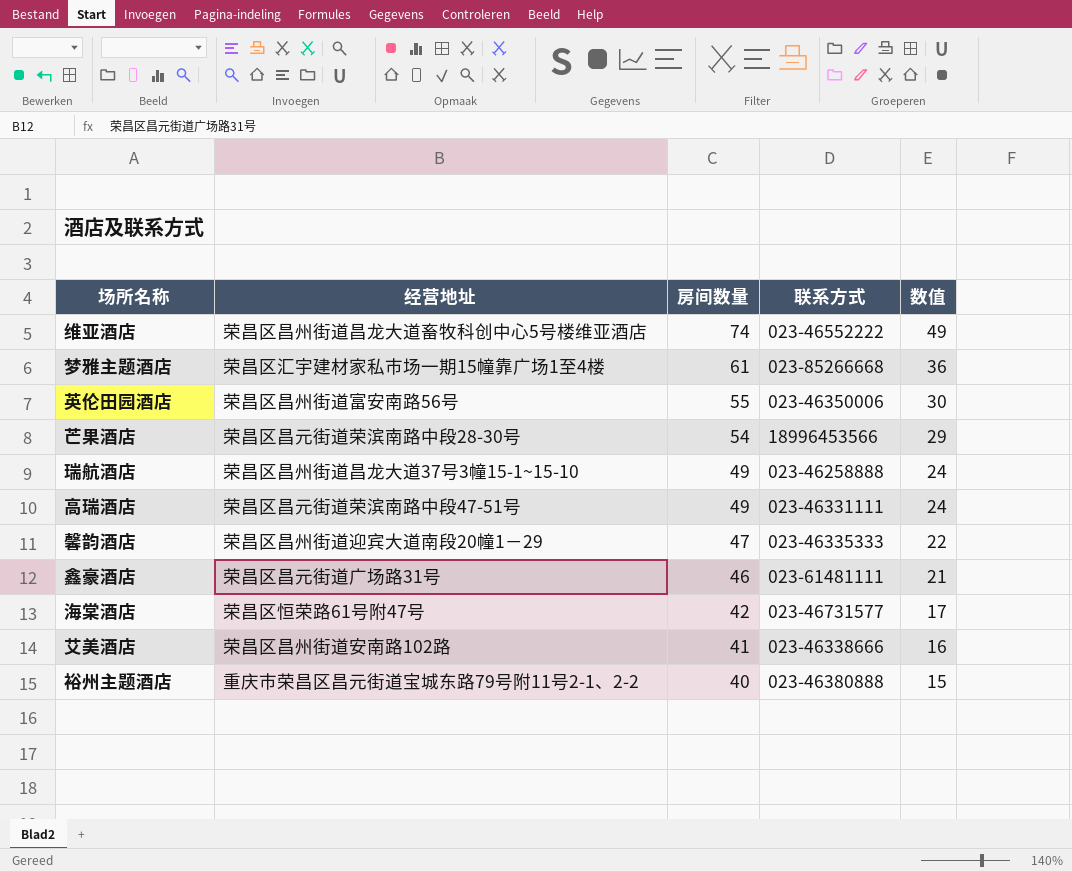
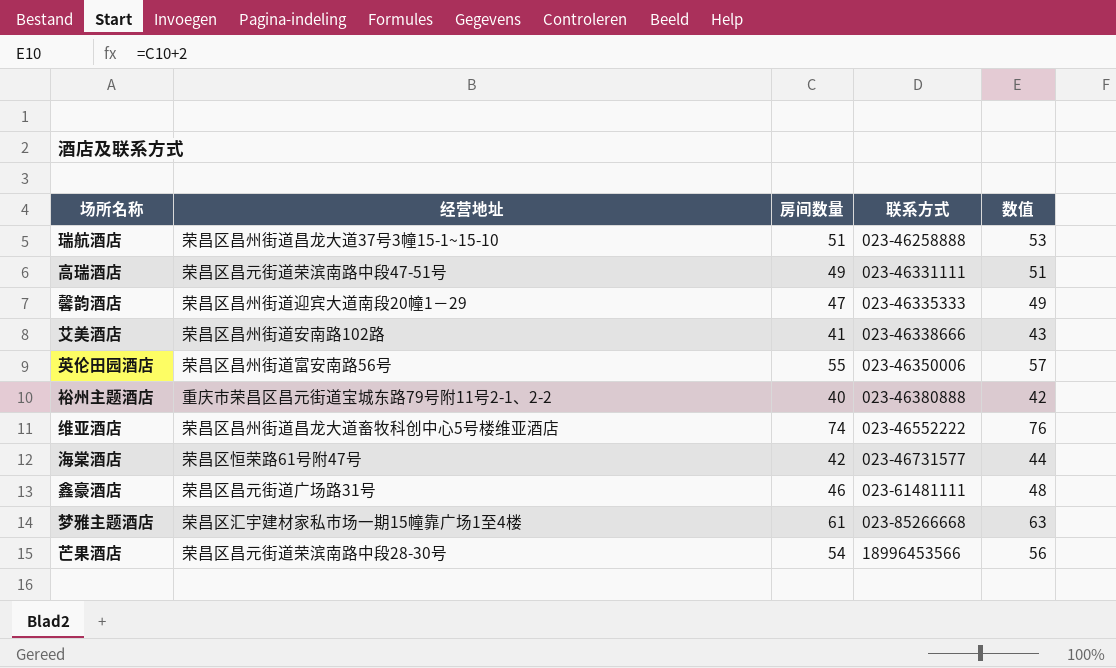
row order: 房间数量 descending -> 联系方式 ascending
column 数值 | formula: [房间数量] - 25 -> [房间数量] + 2
瑞航酒店 | 房间数量: 49 -> 51

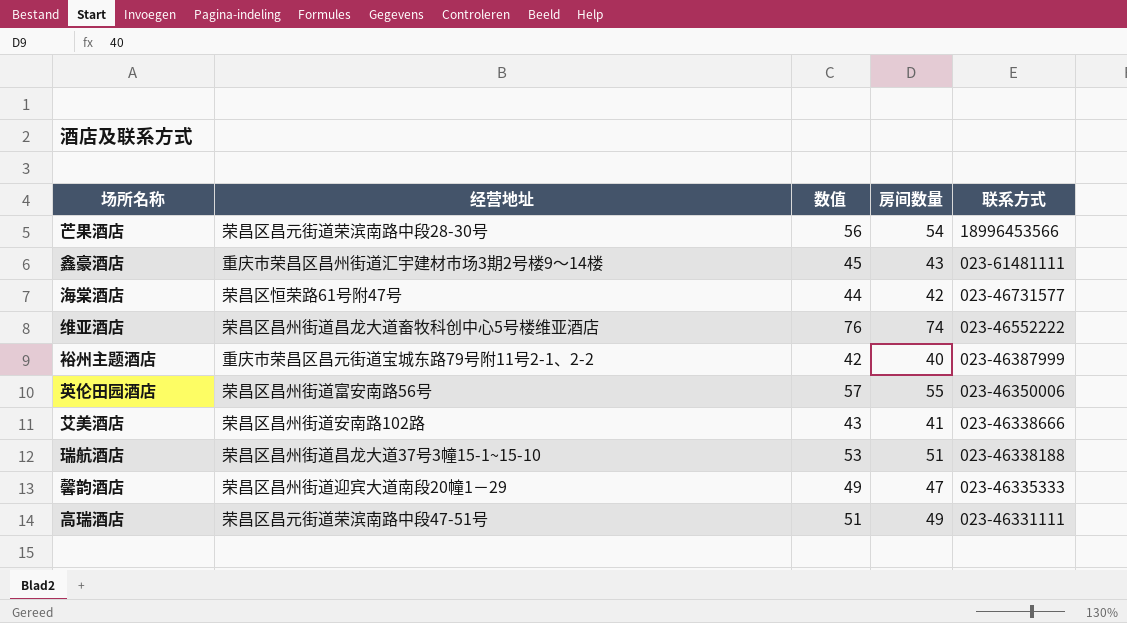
row order: 联系方式 ascending -> 联系方式 descending
column 数值 | position: 5 -> 3
row 梦雅主题酒店: 荣昌区汇宇建材家私市场一期15幢靠广场1至4楼 | 61 | 023-85266668 | 63 -> none
鑫豪酒店 | 经营地址: 荣昌区昌元街道广场路31号 -> 重庆市荣昌区昌州街道汇宇建材市场3期2号楼9～14楼
鑫豪酒店 | 数值: 48 -> 45
鑫豪酒店 | 房间数量: 46 -> 43
裕州主题酒店 | 联系方式: 023-46380888 -> 023-46387999
瑞航酒店 | 联系方式: 023-46258888 -> 023-46338188

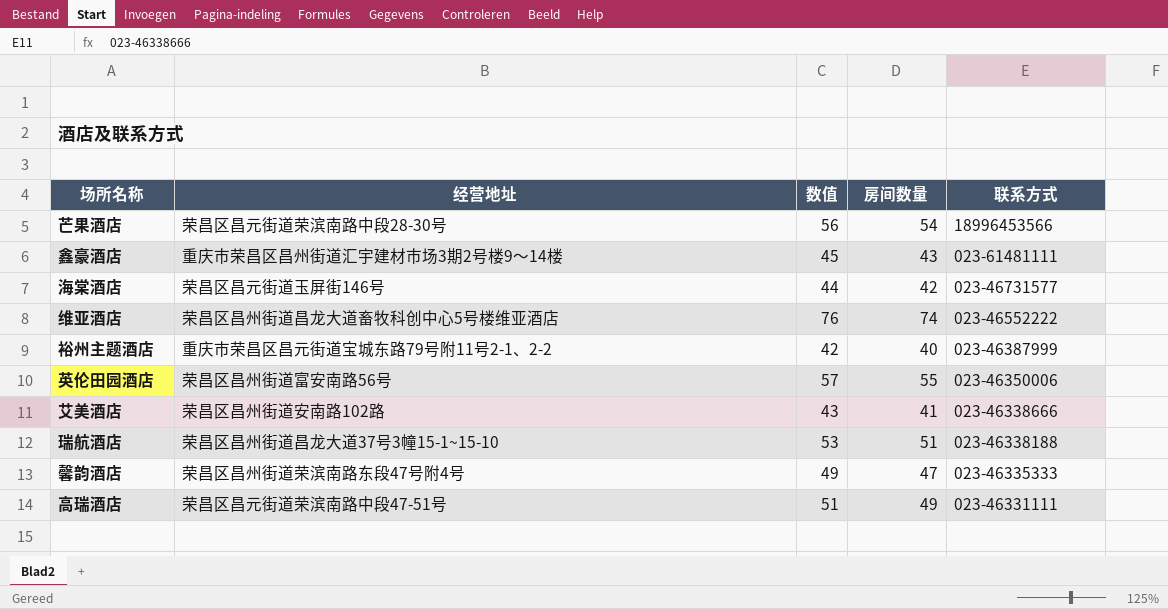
海棠酒店 | 经营地址: 荣昌区恒荣路61号附47号 -> 荣昌区昌元街道玉屏街146号
馨韵酒店 | 经营地址: 荣昌区昌州街道迎宾大道南段20幢1－29 -> 荣昌区昌州街道荣滨南路东段47号附4号

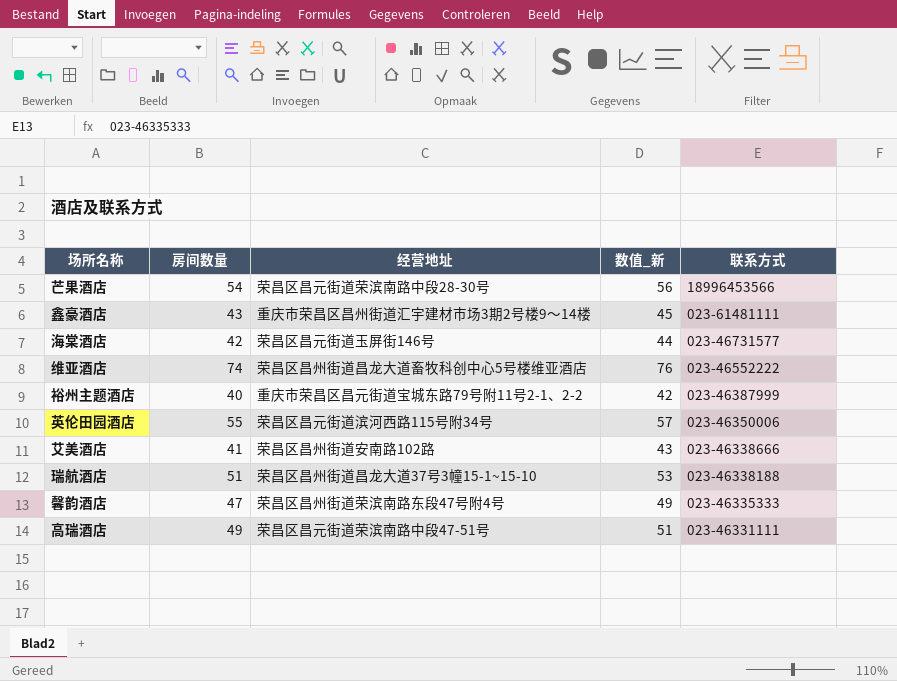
column 房间数量 | position: 4 -> 2
column name: 数值 -> 数值_新
英伦田园酒店 | 经营地址: 荣昌区昌州街道富安南路56号 -> 荣昌区昌元街道滨河西路115号附34号

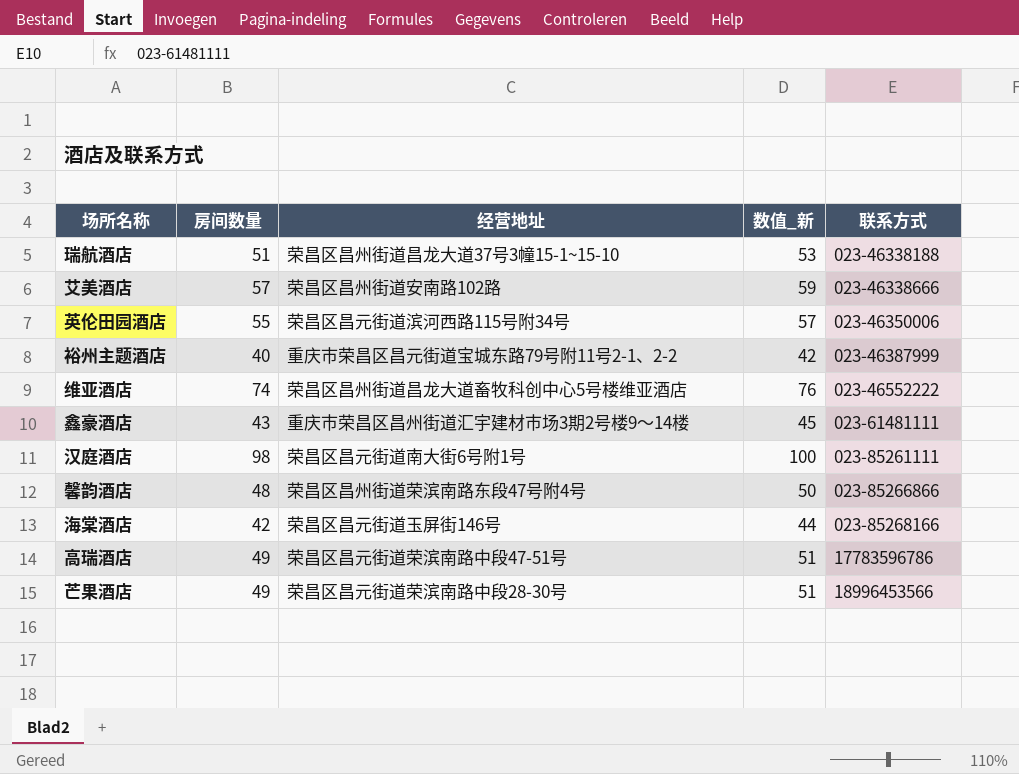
row order: 联系方式 descending -> 联系方式 ascending
艾美酒店 | 房间数量: 41 -> 57
艾美酒店 | 数值_新: 43 -> 59
row 汉庭酒店: none -> 98 | 荣昌区昌元街道南大街6号附1号 | 100 | 023-85261111
馨韵酒店 | 房间数量: 47 -> 48
馨韵酒店 | 数值_新: 49 -> 50
馨韵酒店 | 联系方式: 023-46335333 -> 023-85266866
海棠酒店 | 联系方式: 023-46731577 -> 023-85268166
高瑞酒店 | 联系方式: 023-46331111 -> 17783596786
芒果酒店 | 房间数量: 54 -> 49
芒果酒店 | 数值_新: 56 -> 51

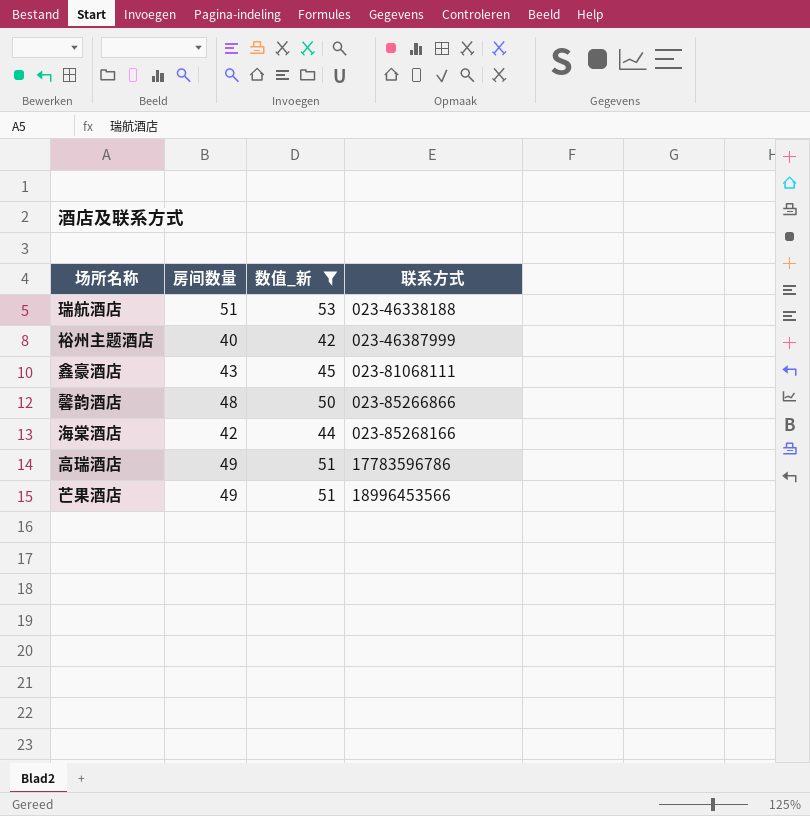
filter: none -> 数值_新 <= 53
column 经营地址 | position: 3 -> none
鑫豪酒店 | 联系方式: 023-61481111 -> 023-81068111

